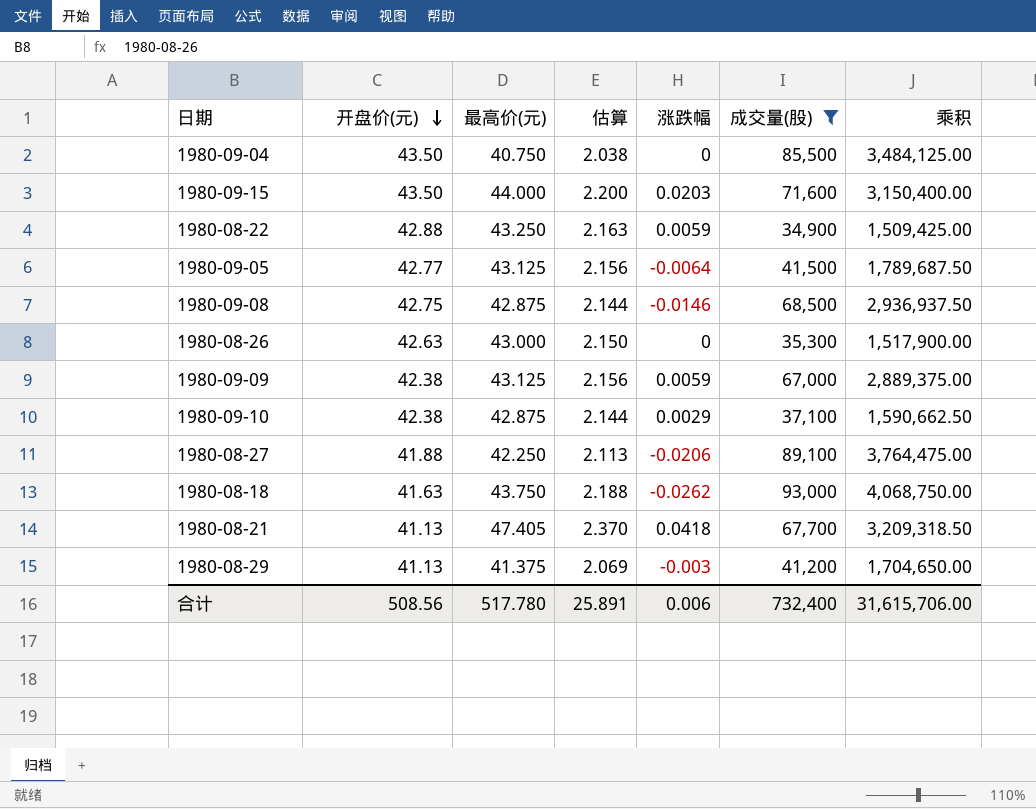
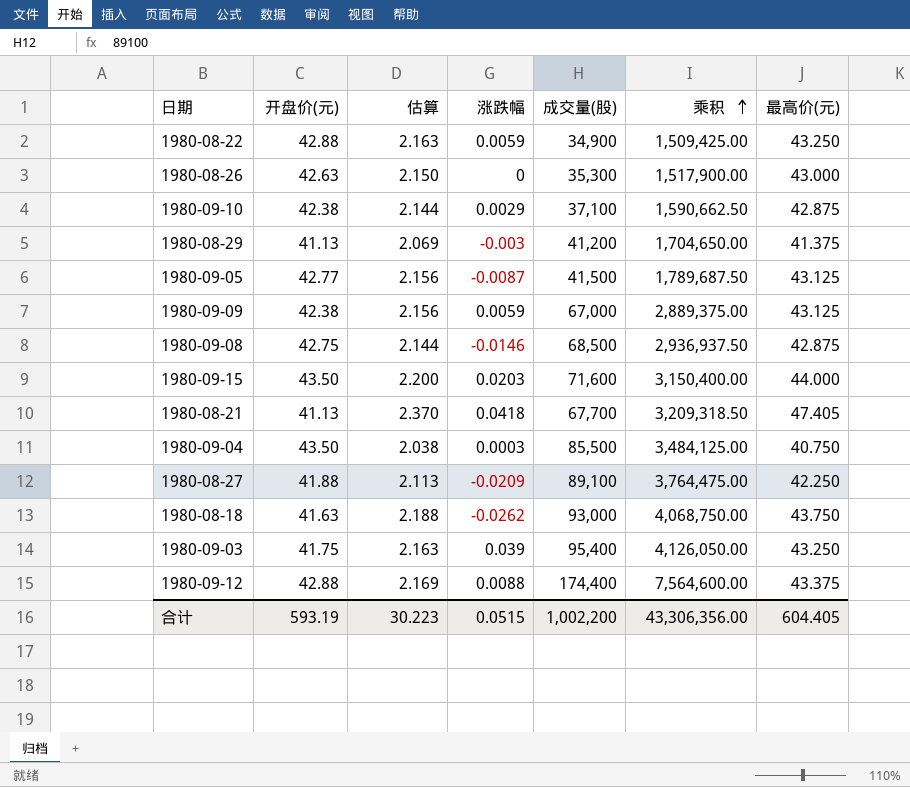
filter: 成交量(股) <= 93,000 -> none
row order: 开盘价(元) descending -> 乘积 ascending
column 最高价(元) | position: 3 -> 7
1980-09-05 | 涨跌幅: -0.0064 -> -0.0087
1980-09-04 | 涨跌幅: 0 -> 0.0003
1980-08-27 | 涨跌幅: -0.0206 -> -0.0209
合计 | 开盘价(元): 508.56 -> 593.19
合计 | 估算: 25.891 -> 30.223
合计 | 涨跌幅: 0.006 -> 0.0515
合计 | 成交量(股): 732,400 -> 1,002,200
合计 | 乘积: 31,615,706.00 -> 43,306,356.00
合计 | 最高价(元): 517.780 -> 604.405

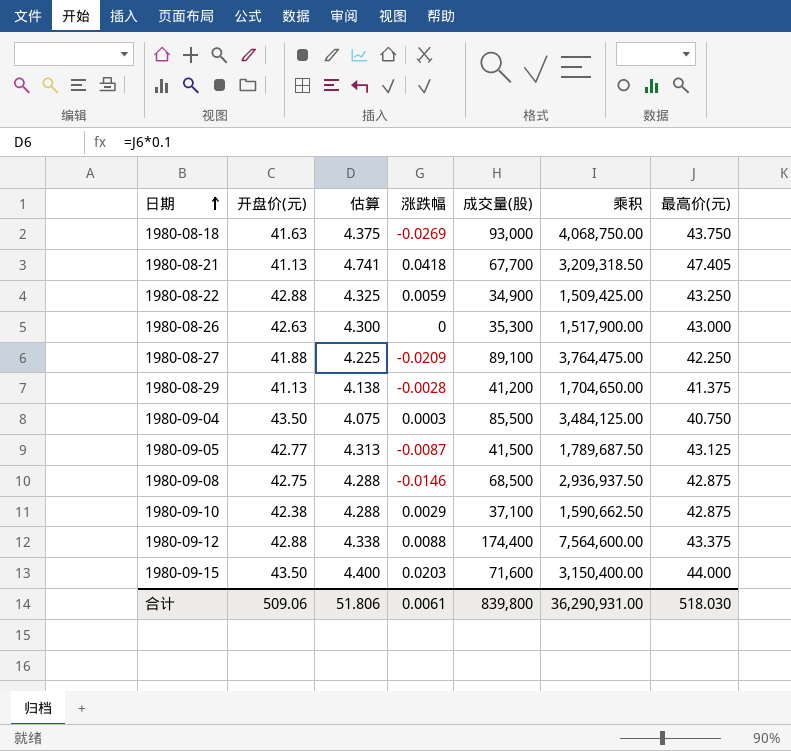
row order: 乘积 ascending -> 日期 ascending
column 估算 | formula: [最高价(元)] * 0.05 -> [最高价(元)] * 0.1
row 1980-09-09: 42.38 | 2.156 | 0.0059 | 67,000 | 2,889,375.00 | 43.125 -> none
row 1980-09-03: 41.75 | 2.163 | 0.039 | 95,400 | 4,126,050.00 | 43.250 -> none
1980-08-18 | 涨跌幅: -0.0262 -> -0.0269
1980-08-29 | 涨跌幅: -0.003 -> -0.0028
合计 | 开盘价(元): 593.19 -> 509.06
合计 | 估算: 30.223 -> 51.806
合计 | 涨跌幅: 0.0515 -> 0.0061
合计 | 成交量(股): 1,002,200 -> 839,800
合计 | 乘积: 43,306,356.00 -> 36,290,931.00
合计 | 最高价(元): 604.405 -> 518.030

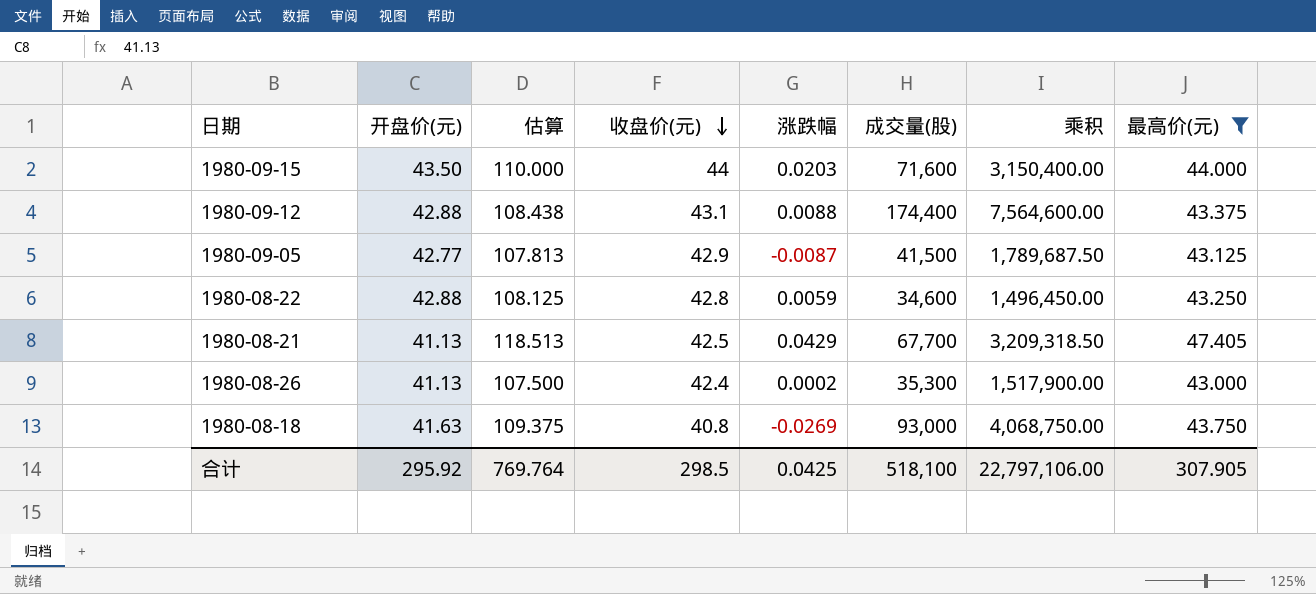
filter: none -> 最高价(元) >= 43.000
row order: 日期 ascending -> 收盘价(元) descending
column 估算 | formula: [最高价(元)] * 0.1 -> [最高价(元)] * 2.5
column 收盘价(元) | position: none -> 4
1980-08-22 | 成交量(股): 34,900 -> 34,600
1980-08-22 | 乘积: 1,509,425.00 -> 1,496,450.00
1980-08-21 | 涨跌幅: 0.0418 -> 0.0429
1980-08-26 | 开盘价(元): 42.63 -> 41.13
1980-08-26 | 涨跌幅: 0 -> 0.0002
合计 | 开盘价(元): 509.06 -> 295.92
合计 | 估算: 51.806 -> 769.764
合计 | 涨跌幅: 0.0061 -> 0.0425
合计 | 成交量(股): 839,800 -> 518,100
合计 | 乘积: 36,290,931.00 -> 22,797,106.00
合计 | 最高价(元): 518.030 -> 307.905

